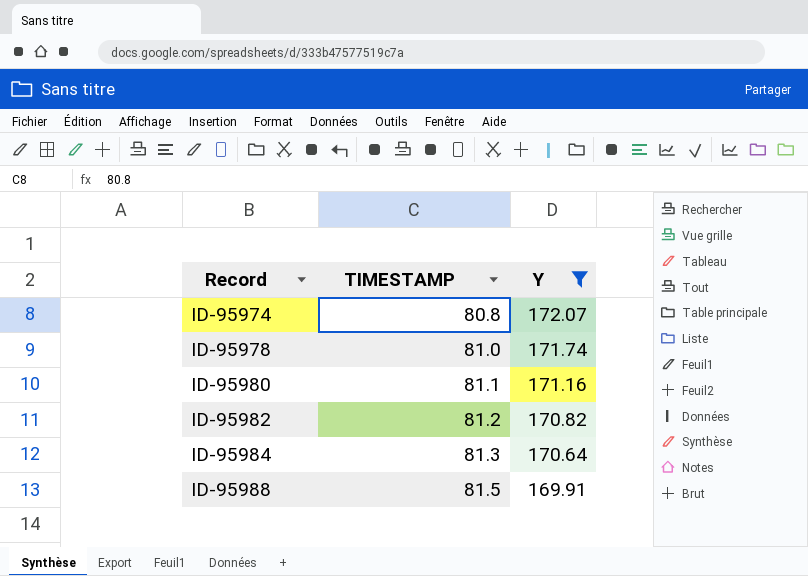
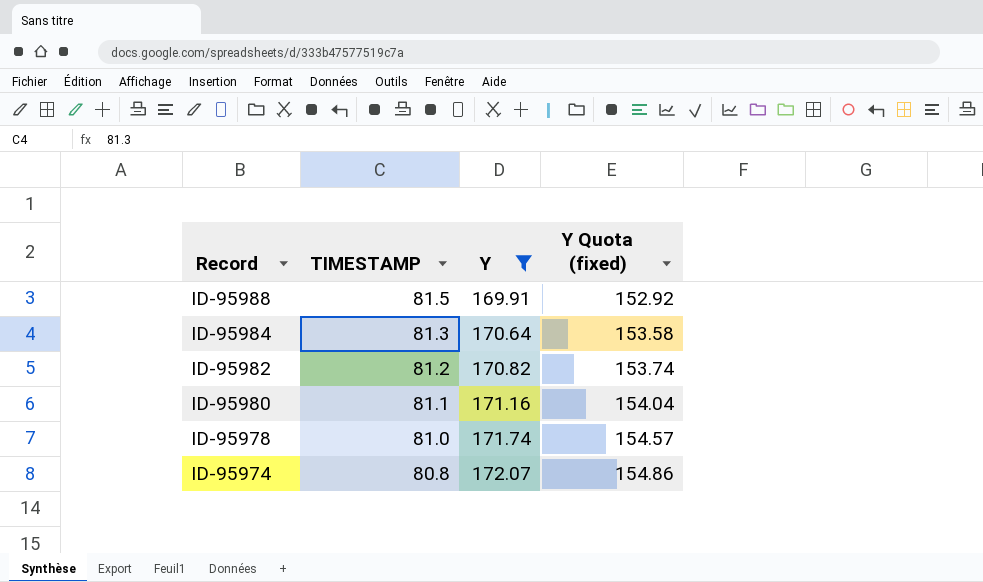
row order: Record ascending -> Record descending
column Y Quota (fixed) | formula: none -> [Y] * 0.9

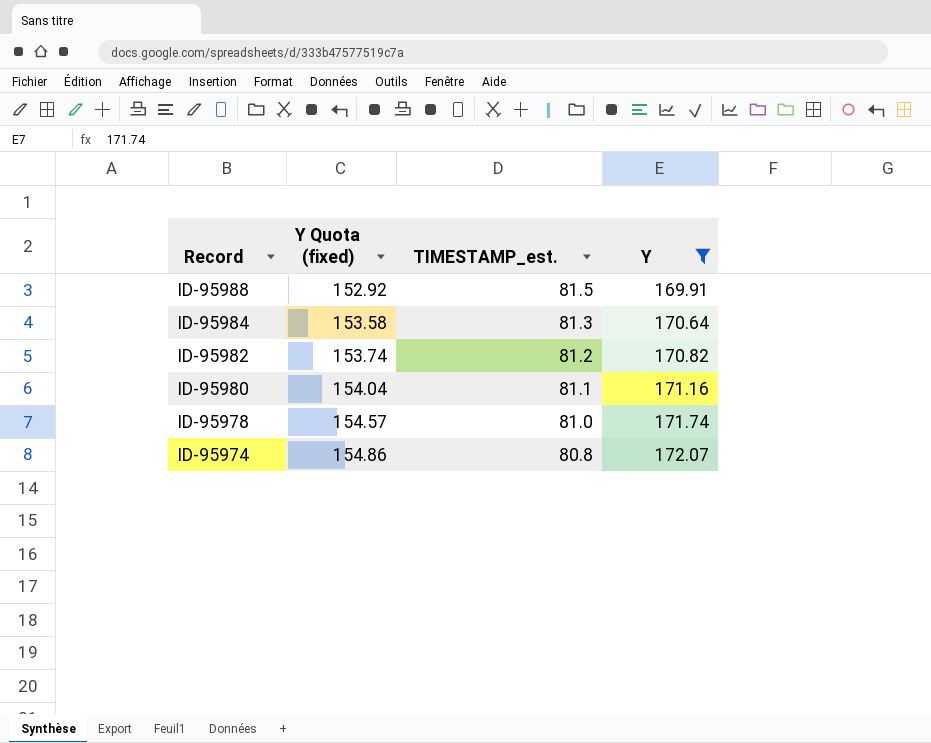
column Y Quota (fixed) | position: 4 -> 2
column name: TIMESTAMP -> TIMESTAMP_est.

